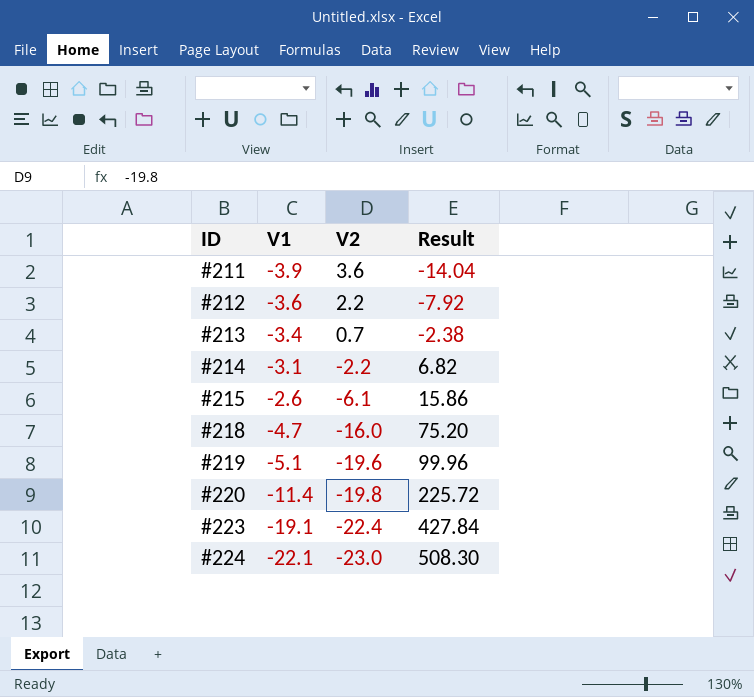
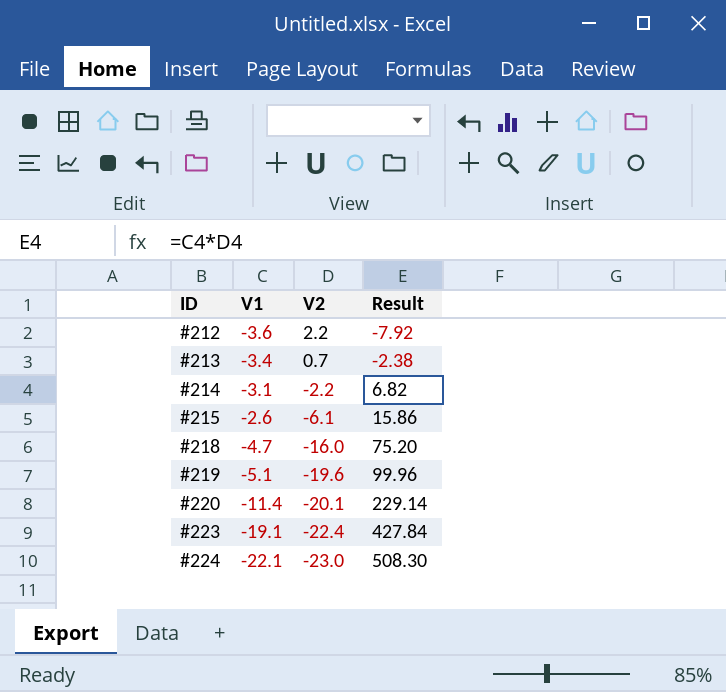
row #211: -3.9 | 3.6 | -14.04 -> none
#220 | V2: -19.8 -> -20.1
#220 | Result: 225.72 -> 229.14

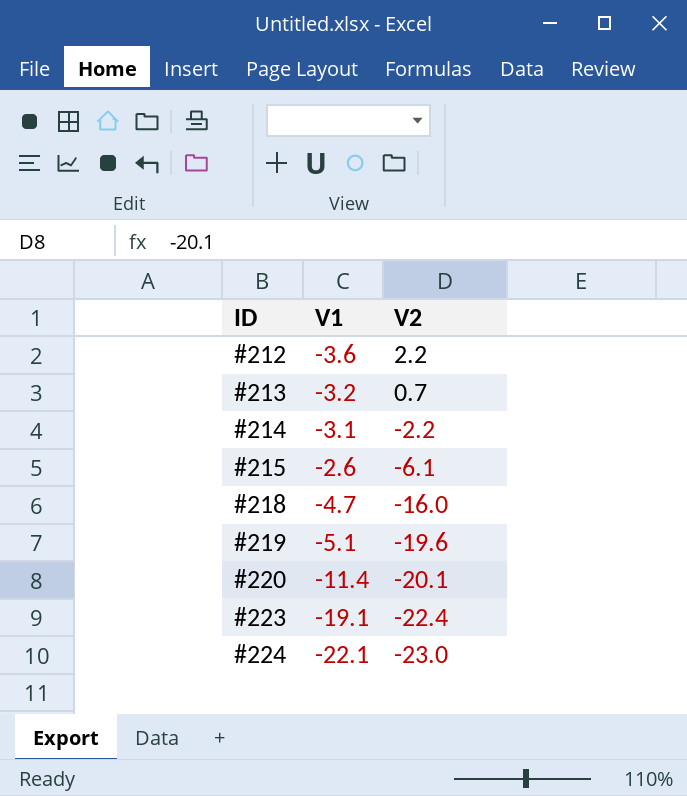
column Result | formula: [V1] * [V2] -> none
#213 | V1: -3.4 -> -3.2

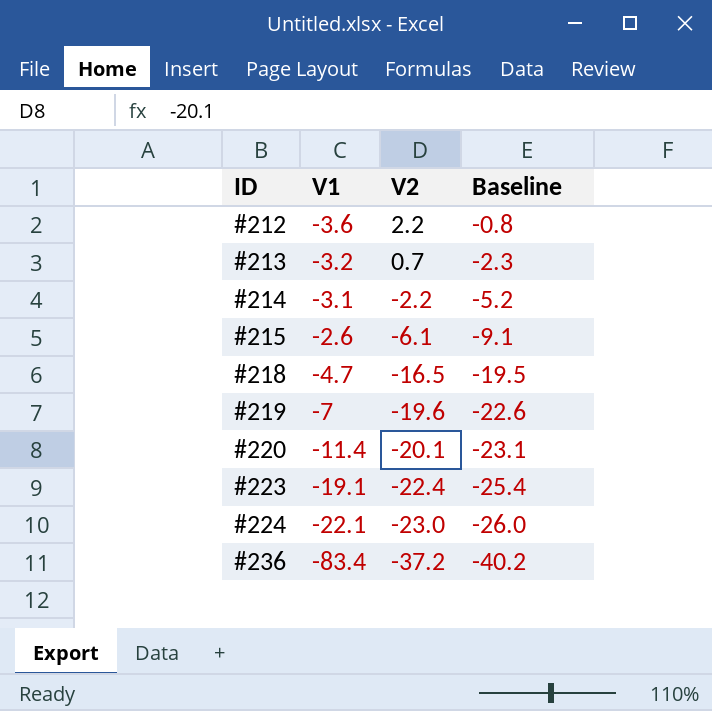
column Baseline | formula: none -> [V2] - 3
#218 | V2: -16.0 -> -16.5
#219 | V1: -5.1 -> -7
row #236: none -> -83.4 | -37.2 | -40.2

